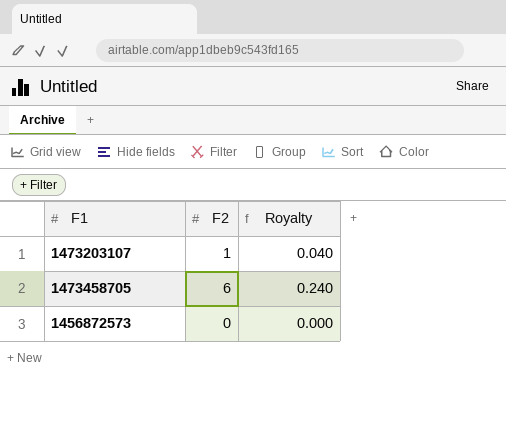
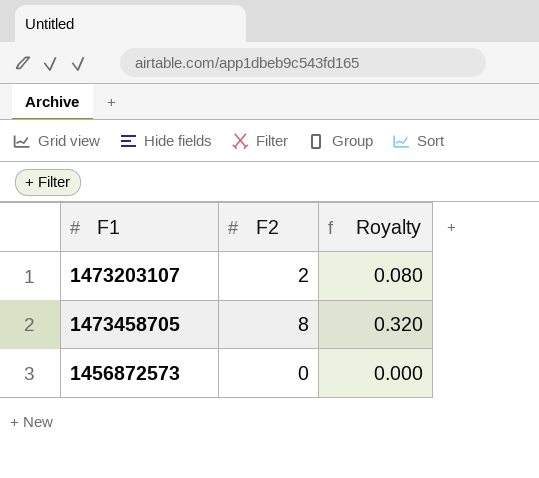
1473203107 | F2: 1 -> 2
1473203107 | Royalty: 0.040 -> 0.080
1473458705 | F2: 6 -> 8
1473458705 | Royalty: 0.240 -> 0.320

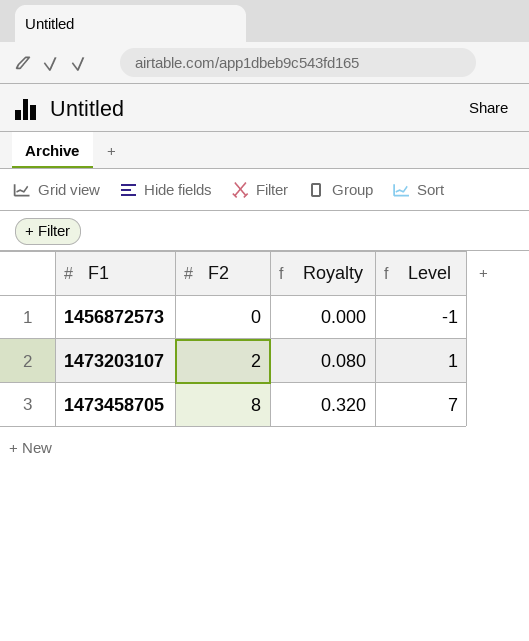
row order: none -> F1 ascending
column Level | formula: none -> [F2] - 1

